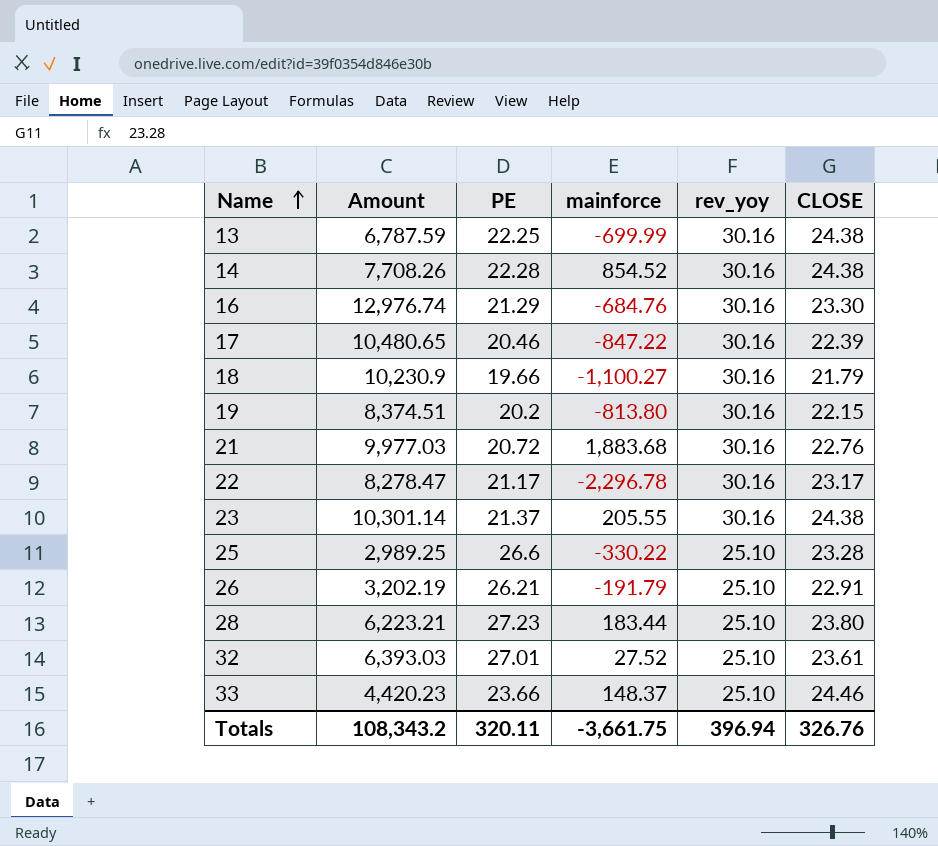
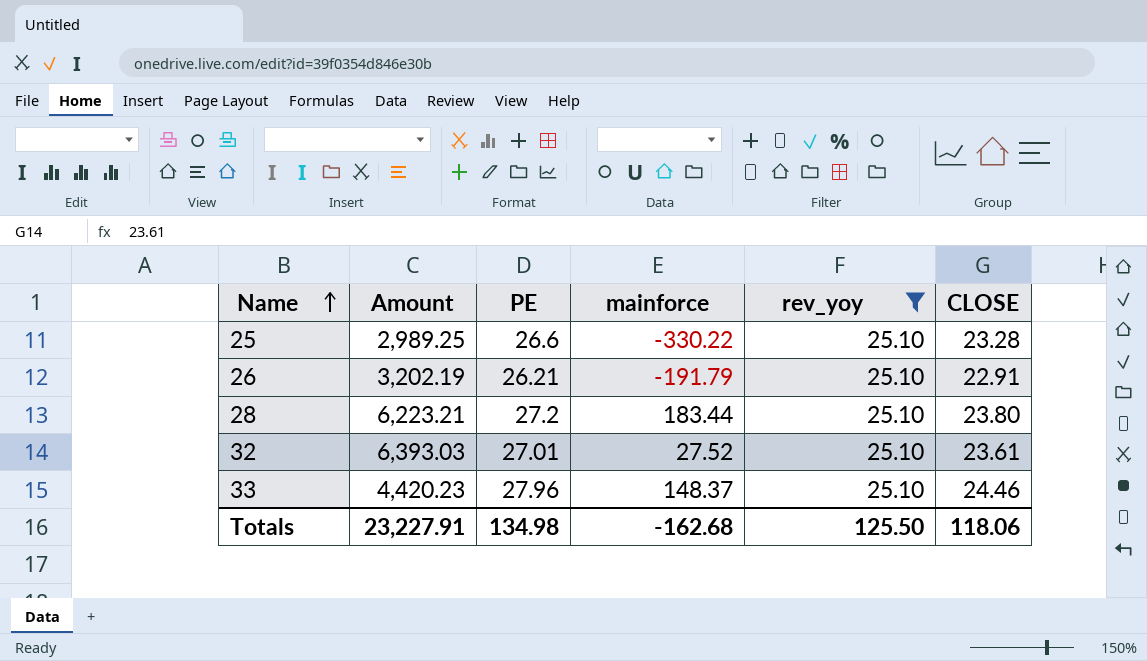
filter: none -> rev_yoy = 25.10
28 | PE: 27.23 -> 27.2
33 | PE: 23.66 -> 27.96
Totals | Amount: 108,343.2 -> 23,227.91
Totals | PE: 320.11 -> 134.98
Totals | mainforce: -3,661.75 -> -162.68
Totals | rev_yoy: 396.94 -> 125.50
Totals | CLOSE: 326.76 -> 118.06

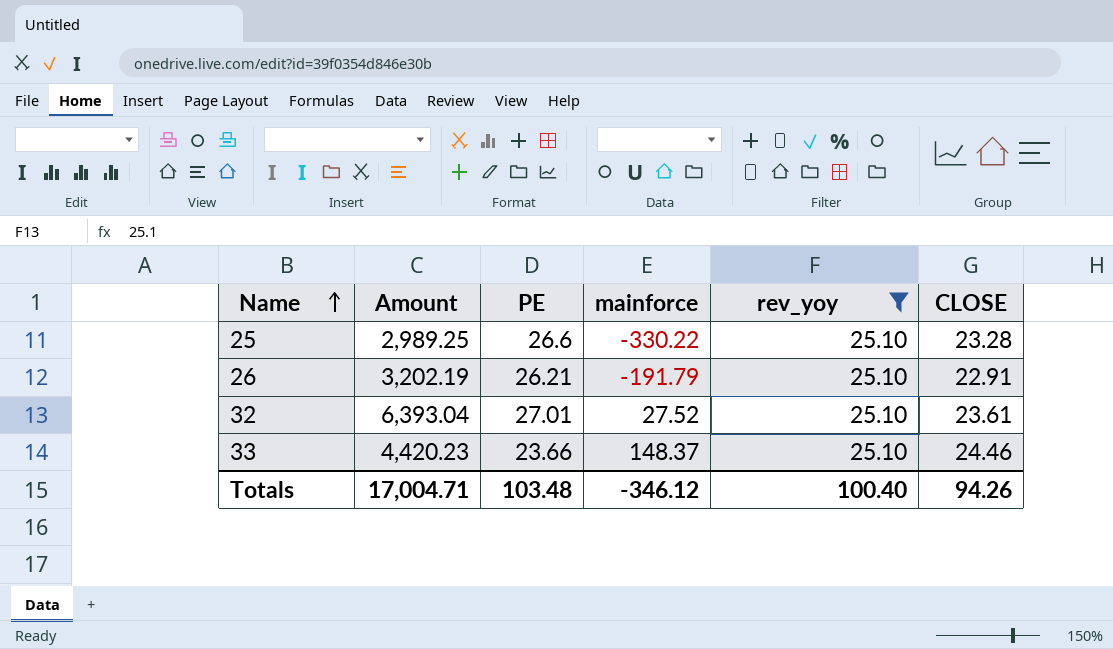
row 28: 6,223.21 | 27.2 | 183.44 | 25.10 | 23.80 -> none
32 | Amount: 6,393.03 -> 6,393.04
33 | PE: 27.96 -> 23.66
Totals | Amount: 23,227.91 -> 17,004.71
Totals | PE: 134.98 -> 103.48
Totals | mainforce: -162.68 -> -346.12
Totals | rev_yoy: 125.50 -> 100.40
Totals | CLOSE: 118.06 -> 94.26

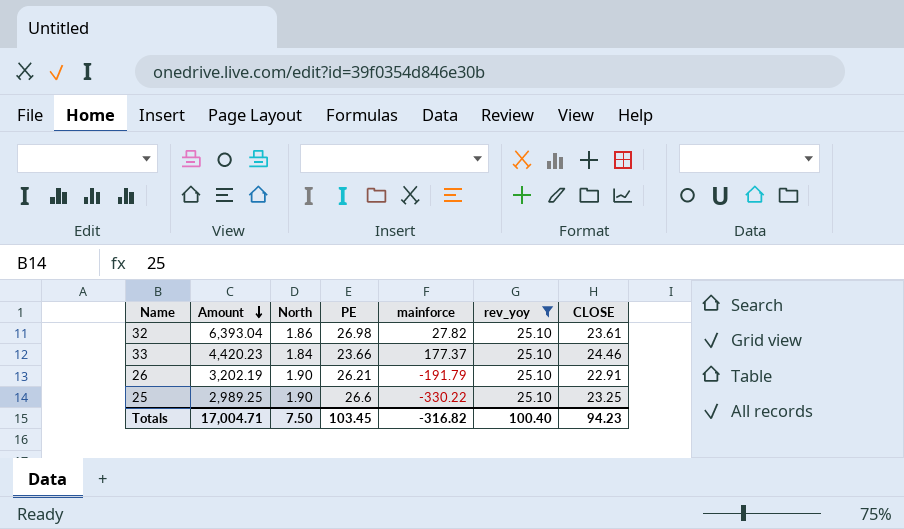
row order: Name ascending -> Amount descending
column North | position: none -> 3
32 | PE: 27.01 -> 26.98
32 | mainforce: 27.52 -> 27.82
33 | mainforce: 148.37 -> 177.37
25 | CLOSE: 23.28 -> 23.25
Totals | PE: 103.48 -> 103.45
Totals | mainforce: -346.12 -> -316.82
Totals | CLOSE: 94.26 -> 94.23

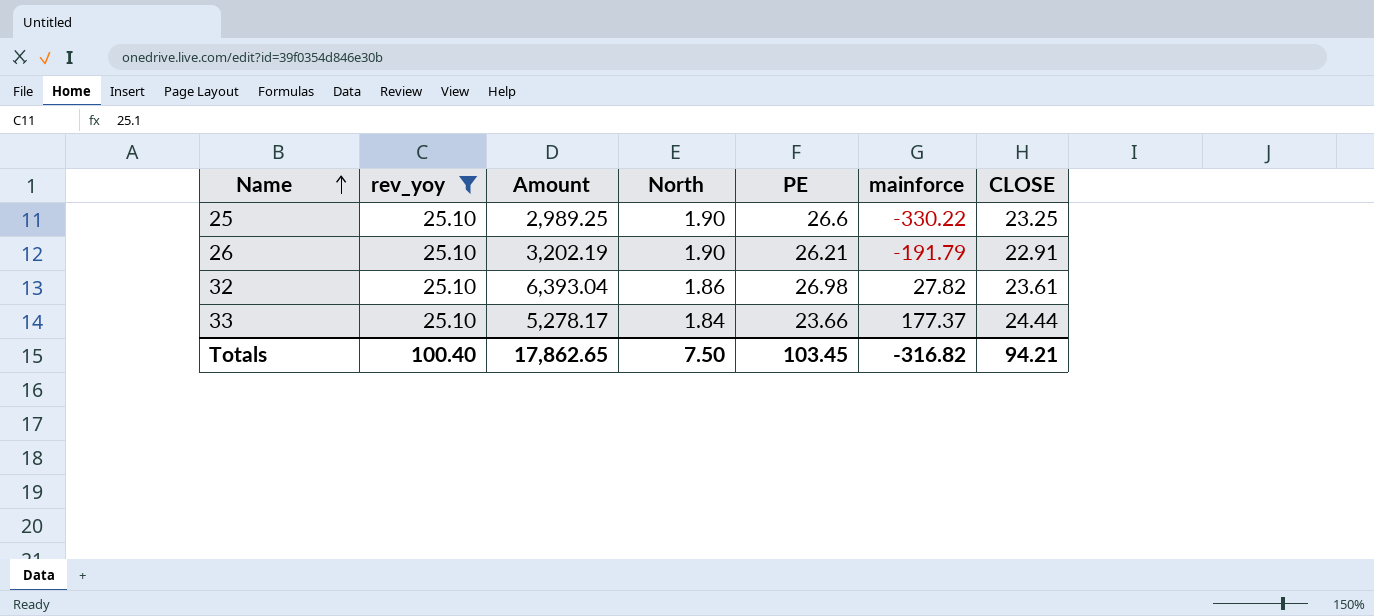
row order: Amount descending -> Name ascending
column rev_yoy | position: 6 -> 2
33 | Amount: 4,420.23 -> 5,278.17
33 | CLOSE: 24.46 -> 24.44
Totals | Amount: 17,004.71 -> 17,862.65
Totals | CLOSE: 94.23 -> 94.21

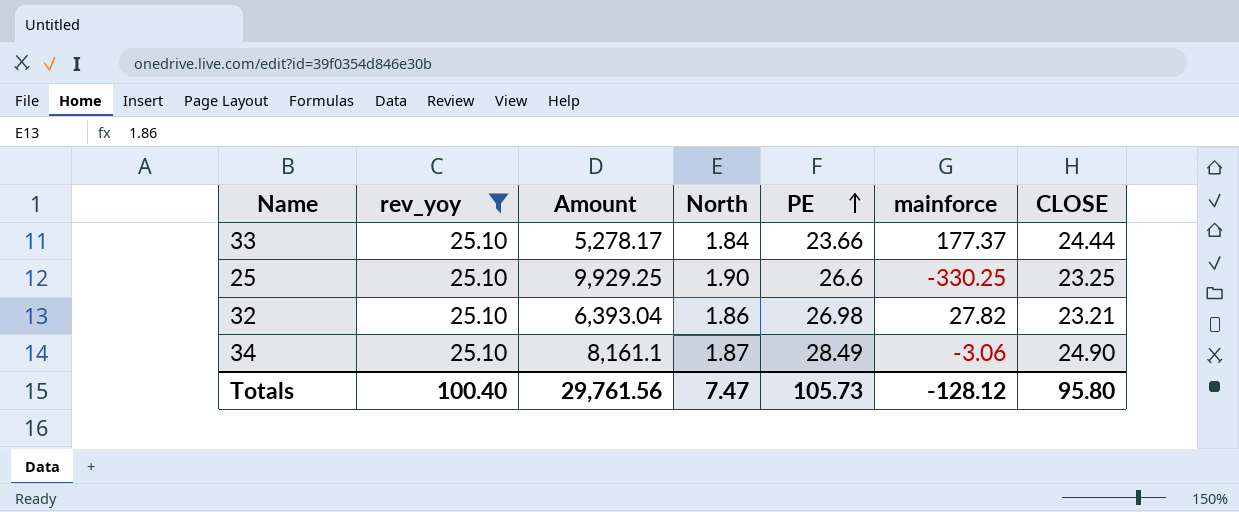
row order: Name ascending -> PE ascending
row 26: 25.10 | 3,202.19 | 1.90 | 26.21 | -191.79 | 22.91 -> none
25 | Amount: 2,989.25 -> 9,929.25
25 | mainforce: -330.22 -> -330.25
32 | CLOSE: 23.61 -> 23.21
row 34: none -> 25.10 | 8,161.1 | 1.87 | 28.49 | -3.06 | 24.90
Totals | Amount: 17,862.65 -> 29,761.56
Totals | North: 7.50 -> 7.47
Totals | PE: 103.45 -> 105.73
Totals | mainforce: -316.82 -> -128.12
Totals | CLOSE: 94.21 -> 95.80

